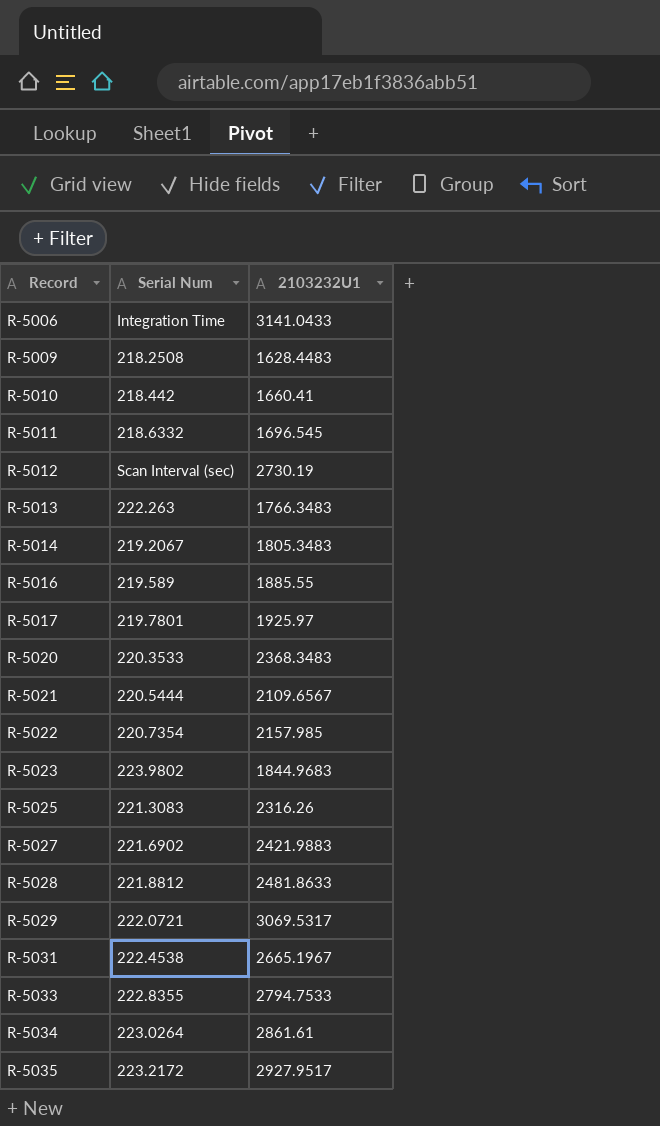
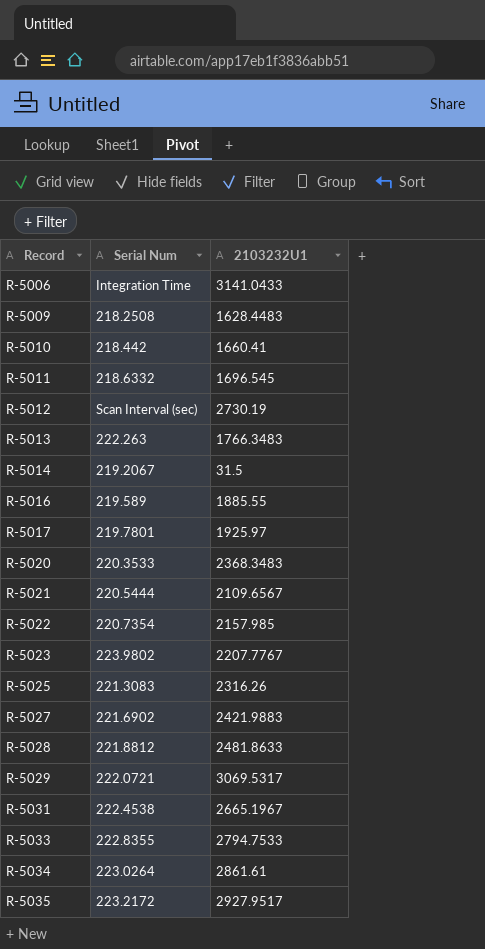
R-5014 | 2103232U1: 1805.3483 -> 31.5
R-5023 | 2103232U1: 1844.9683 -> 2207.7767

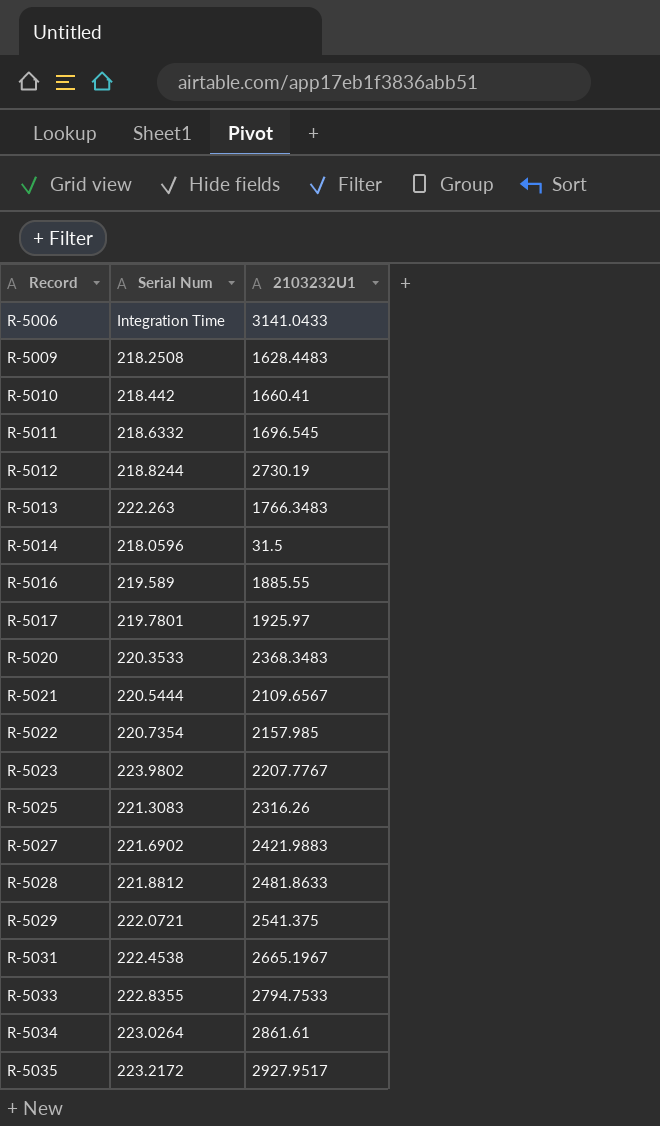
R-5012 | Serial Num: Scan Interval (sec) -> 218.8244
R-5014 | Serial Num: 219.2067 -> 218.0596
R-5029 | 2103232U1: 3069.5317 -> 2541.375

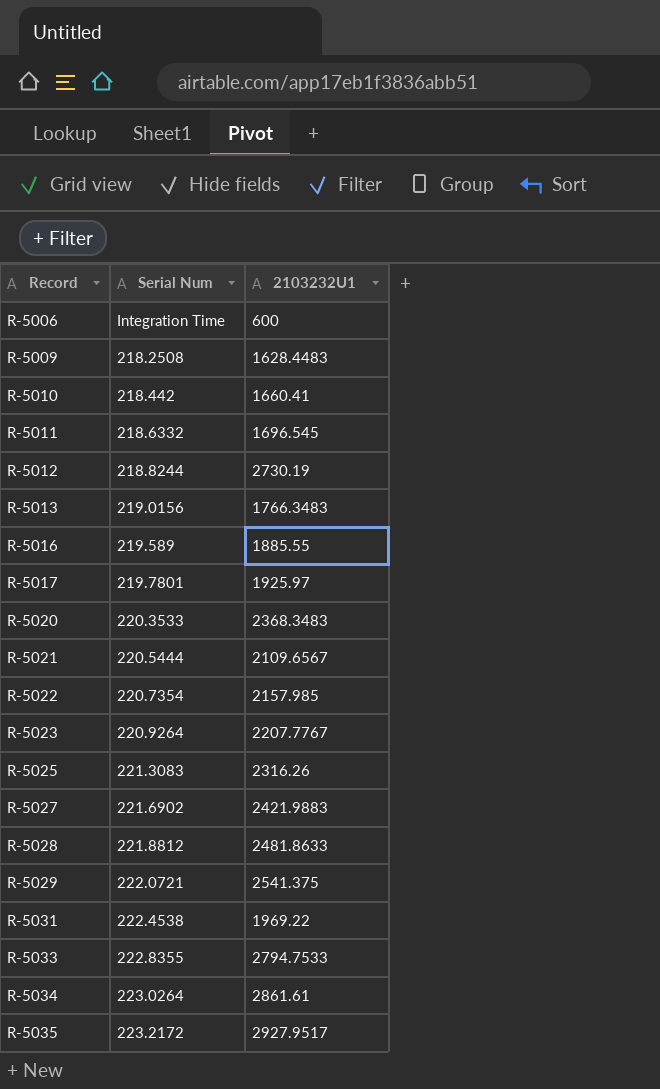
row R-5014: 218.0596 | 31.5 -> none
R-5006 | 2103232U1: 3141.0433 -> 600
R-5013 | Serial Num: 222.263 -> 219.0156
R-5023 | Serial Num: 223.9802 -> 220.9264
R-5031 | 2103232U1: 2665.1967 -> 1969.22

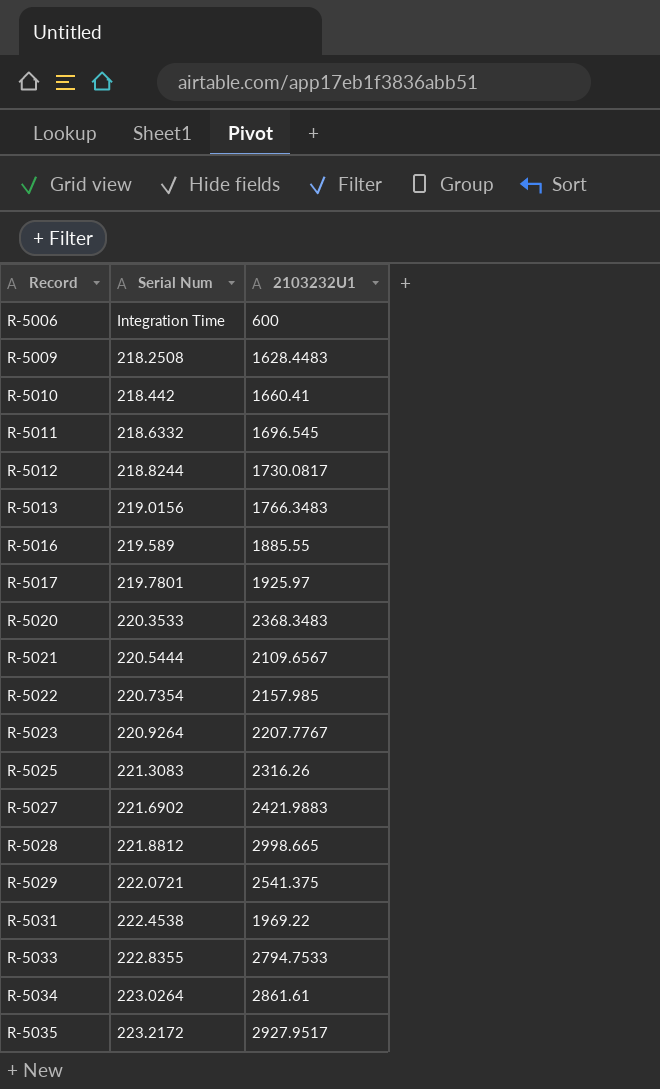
R-5012 | 2103232U1: 2730.19 -> 1730.0817
R-5028 | 2103232U1: 2481.8633 -> 2998.665

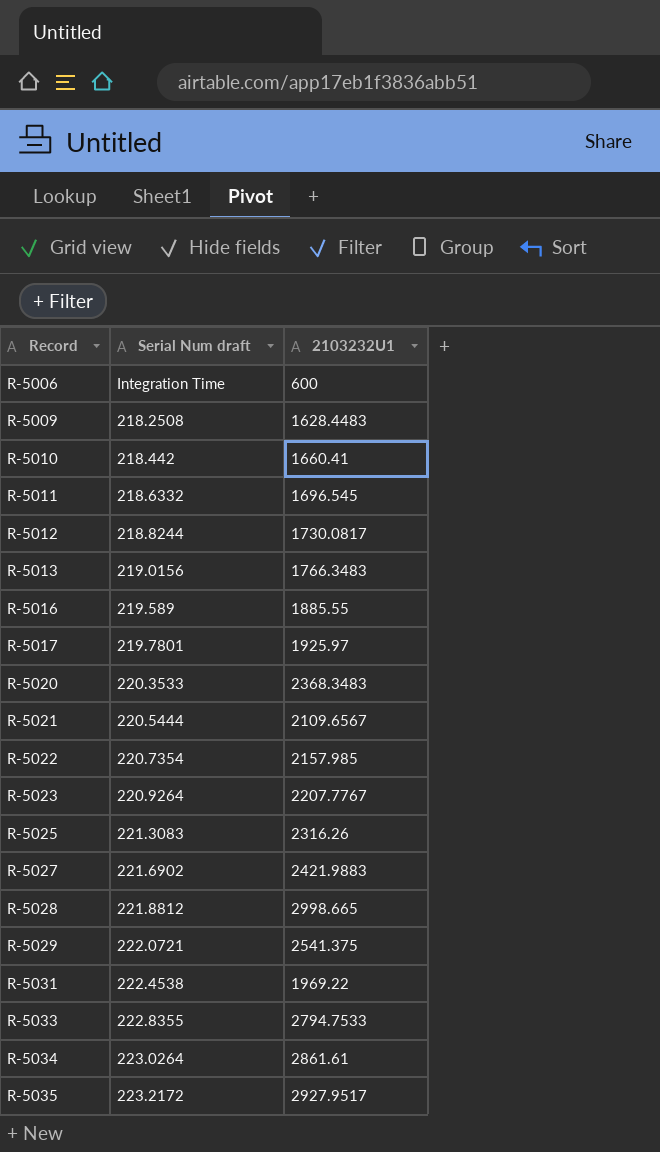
column name: Serial Num -> Serial Num draft

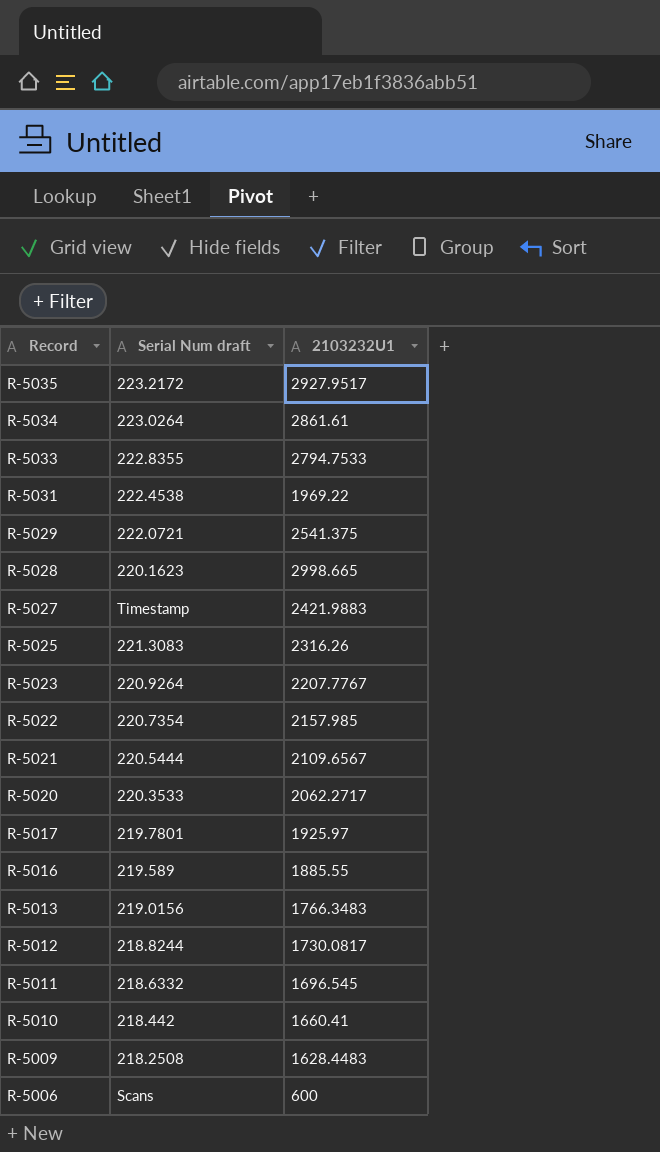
row order: Record ascending -> Record descending
R-5028 | Serial Num draft: 221.8812 -> 220.1623
R-5027 | Serial Num draft: 221.6902 -> Timestamp
R-5020 | 2103232U1: 2368.3483 -> 2062.2717
R-5006 | Serial Num draft: Integration Time -> Scans

